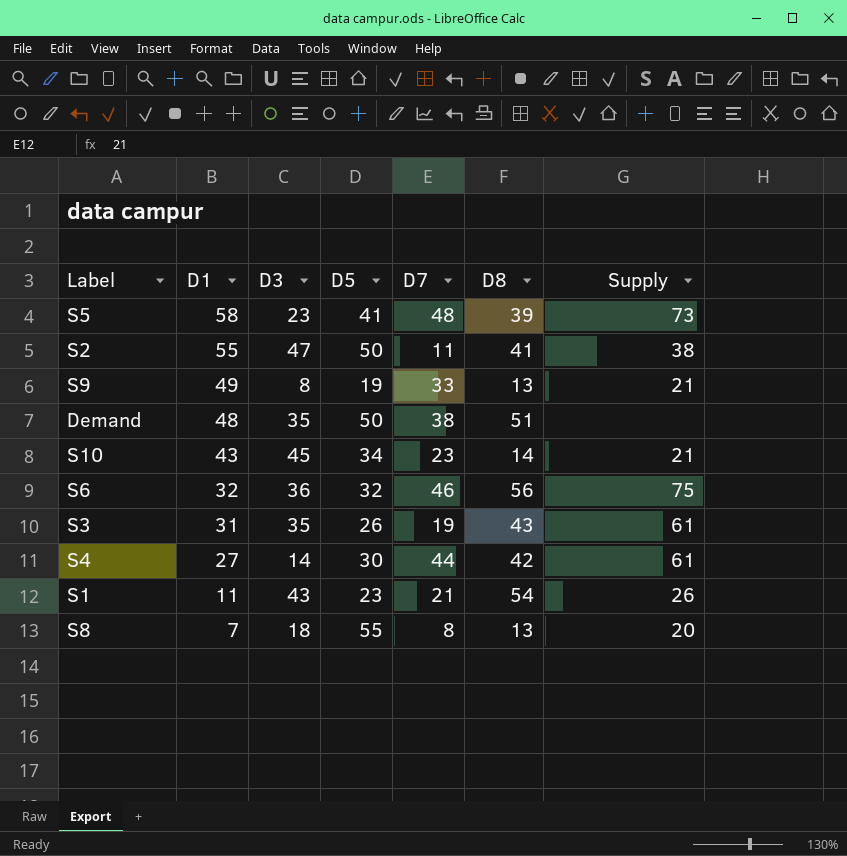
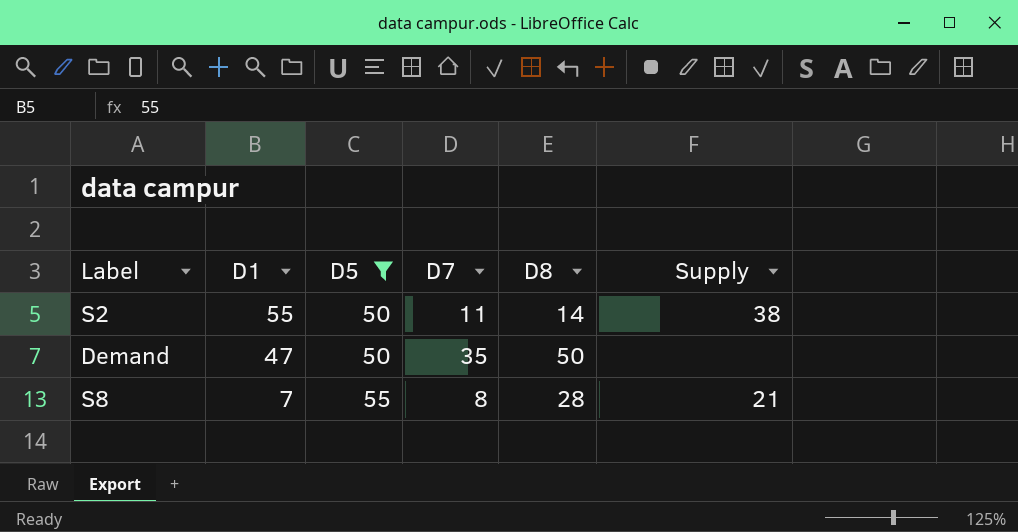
filter: none -> D5 >= 50
column D3 | position: 3 -> none
S2 | D8: 41 -> 14
Demand | D1: 48 -> 47
Demand | D7: 38 -> 35
Demand | D8: 51 -> 50
S8 | D8: 13 -> 28
S8 | Supply: 20 -> 21

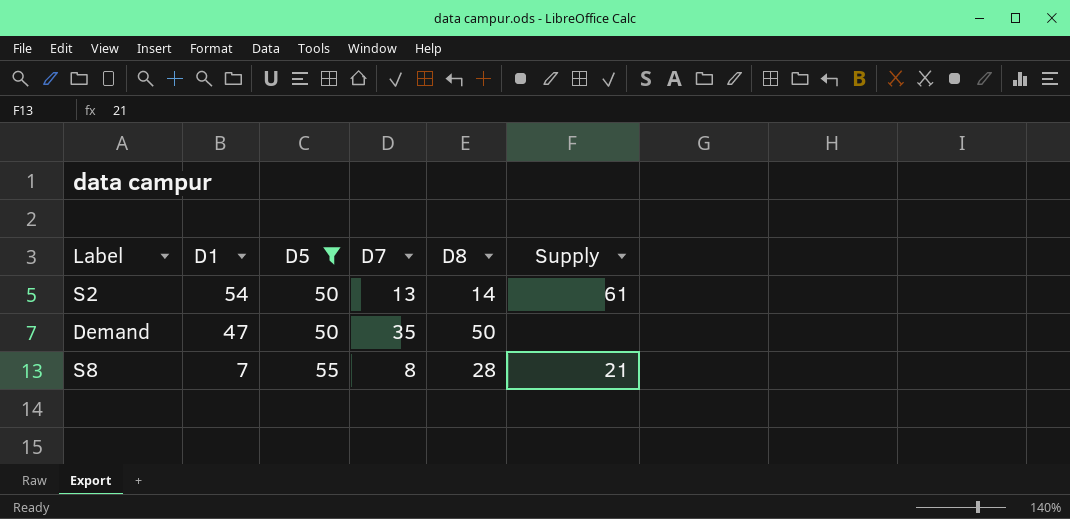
S2 | D1: 55 -> 54
S2 | D7: 11 -> 13
S2 | Supply: 38 -> 61

